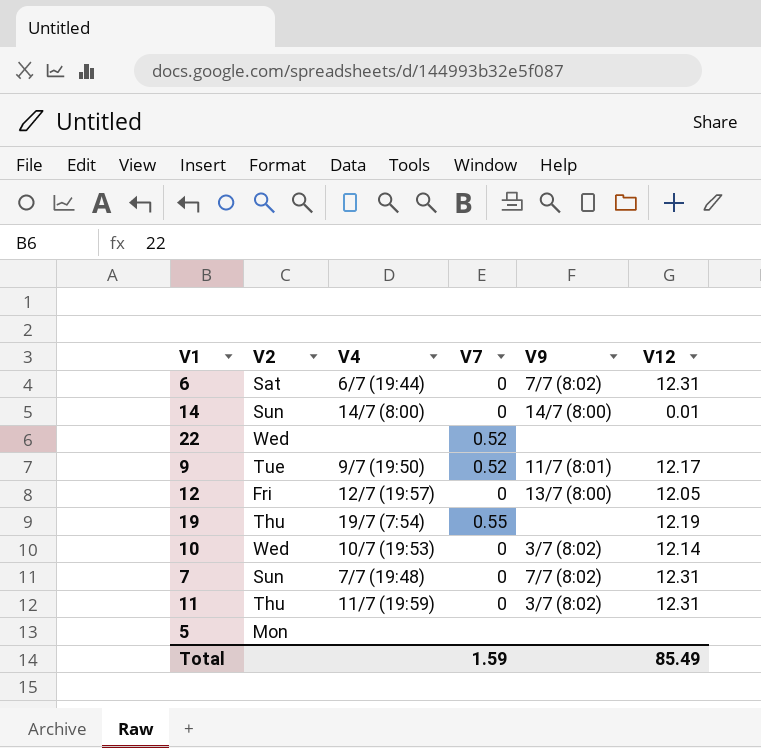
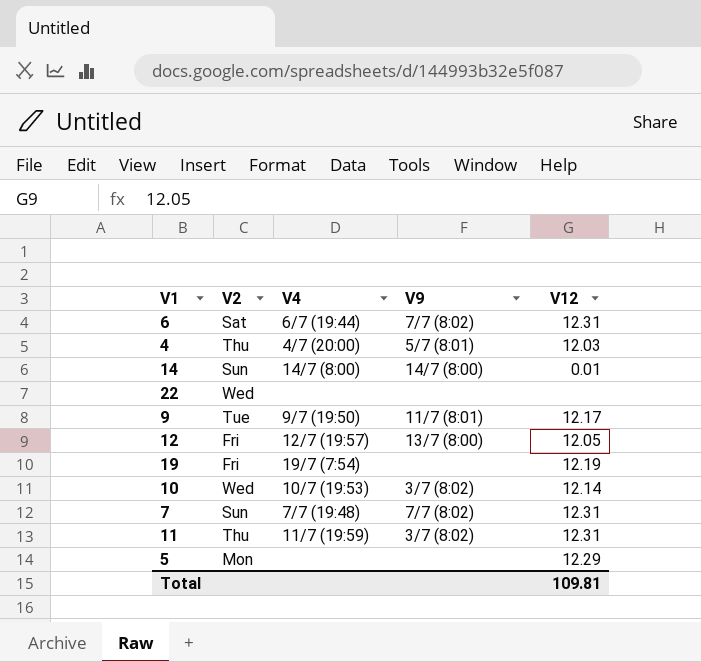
column V7 | position: 4 -> none
row 4: none -> Thu | 4/7 (20:00) | 5/7 (8:01) | 12.03
19 | V2: Thu -> Fri
5 | V12: none -> 12.29
Total | V12: 85.49 -> 109.81

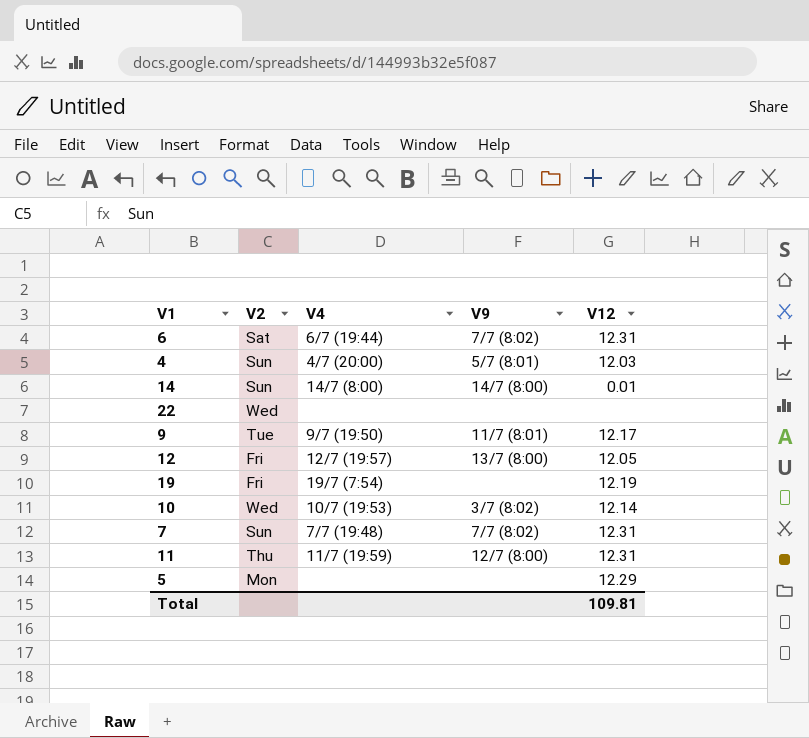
4 | V2: Thu -> Sun
11 | V9: 3/7 (8:02) -> 12/7 (8:00)

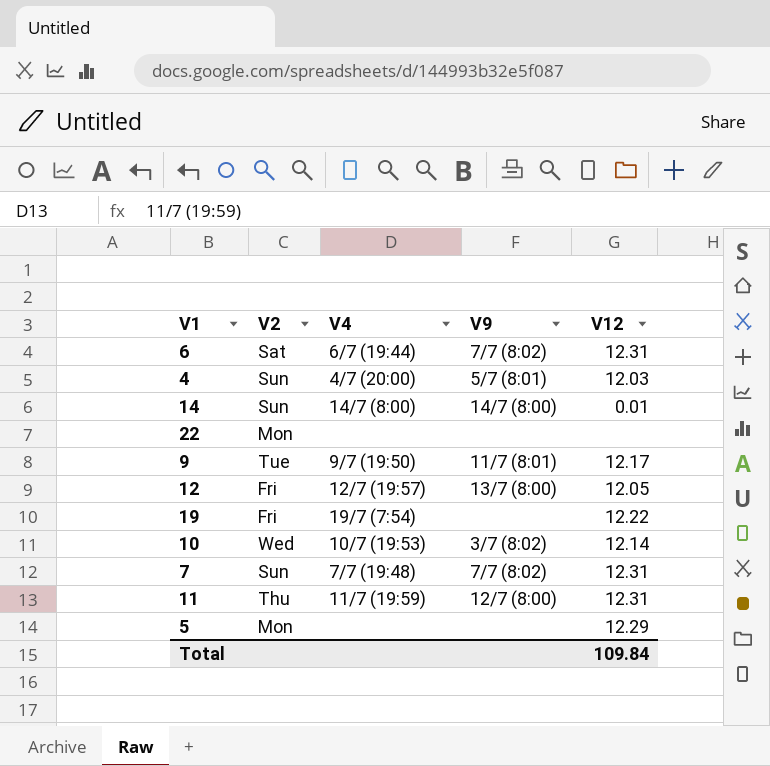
22 | V2: Wed -> Mon
19 | V12: 12.19 -> 12.22
Total | V12: 109.81 -> 109.84

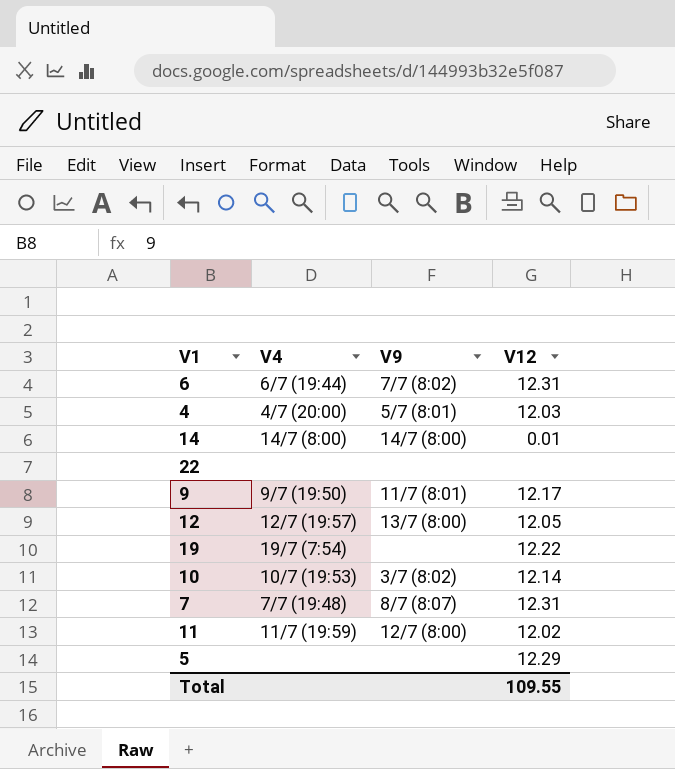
column V2 | position: 2 -> none
7 | V9: 7/7 (8:02) -> 8/7 (8:07)
11 | V12: 12.31 -> 12.02
Total | V12: 109.84 -> 109.55

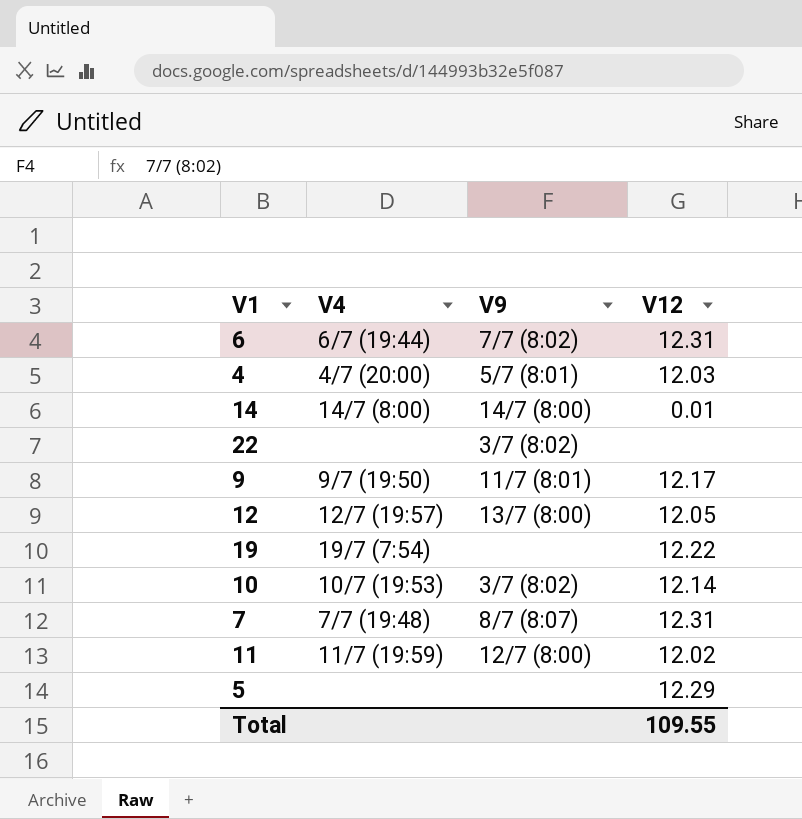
22 | V9: none -> 3/7 (8:02)

